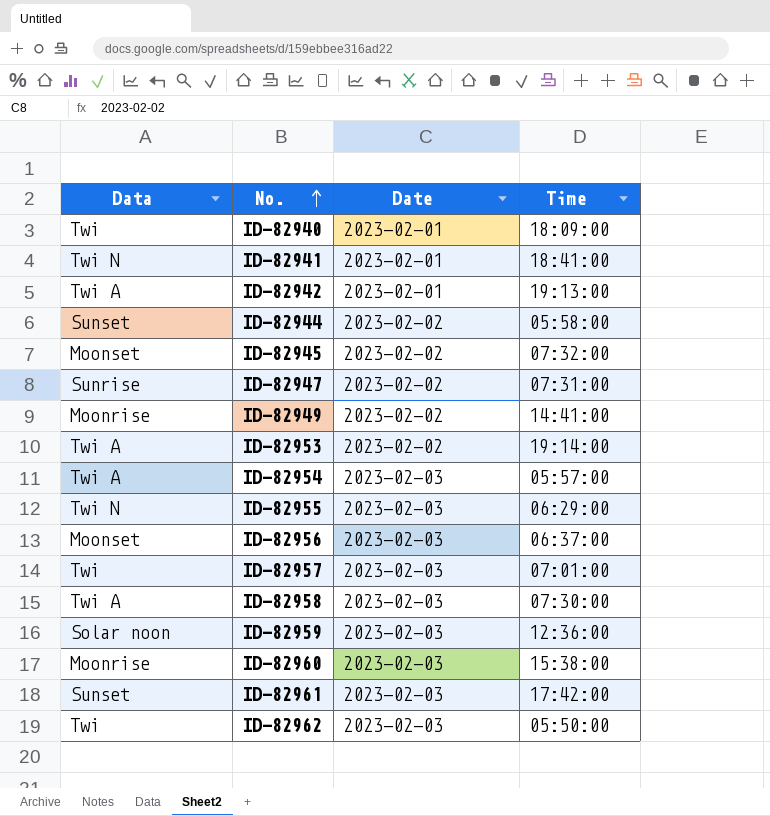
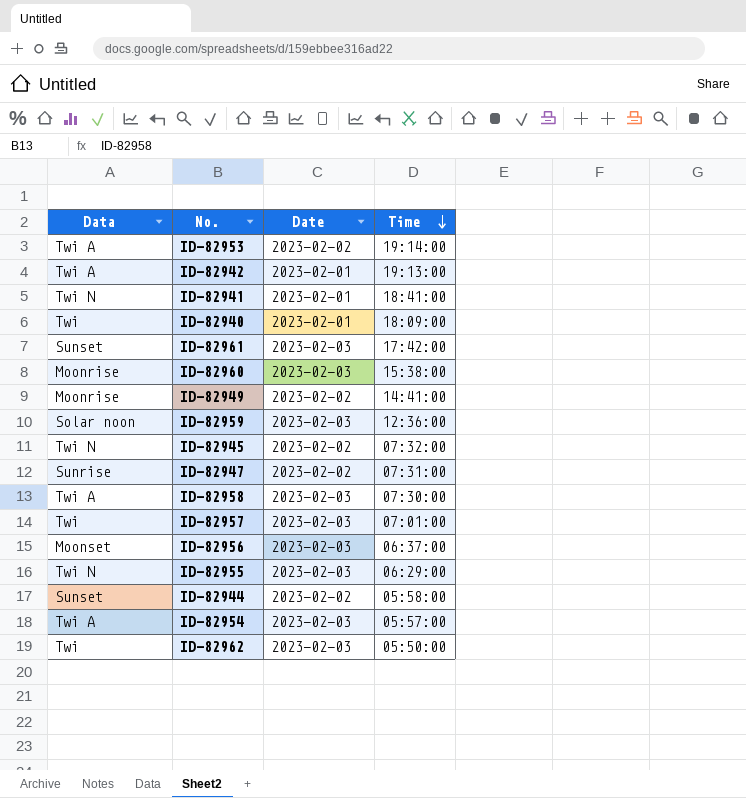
row order: No. ascending -> Time descending
ID-82945 | Data: Moonset -> Twi N

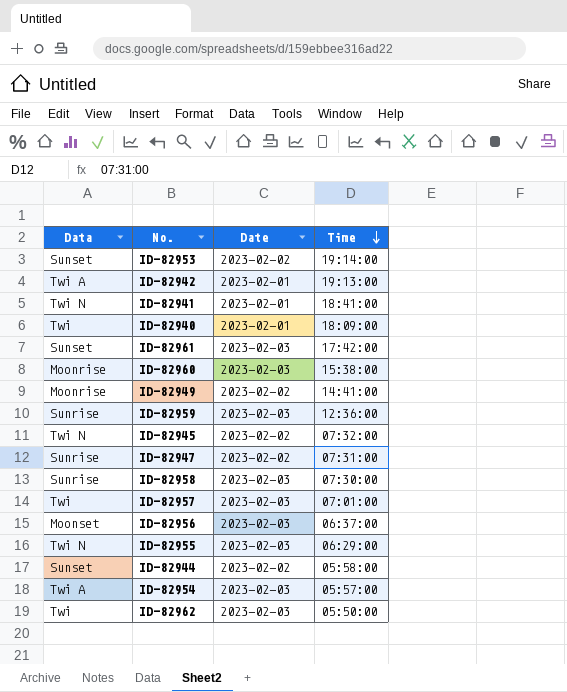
ID-82953 | Data: Twi A -> Sunset
ID-82959 | Data: Solar noon -> Sunrise
ID-82958 | Data: Twi A -> Sunrise

